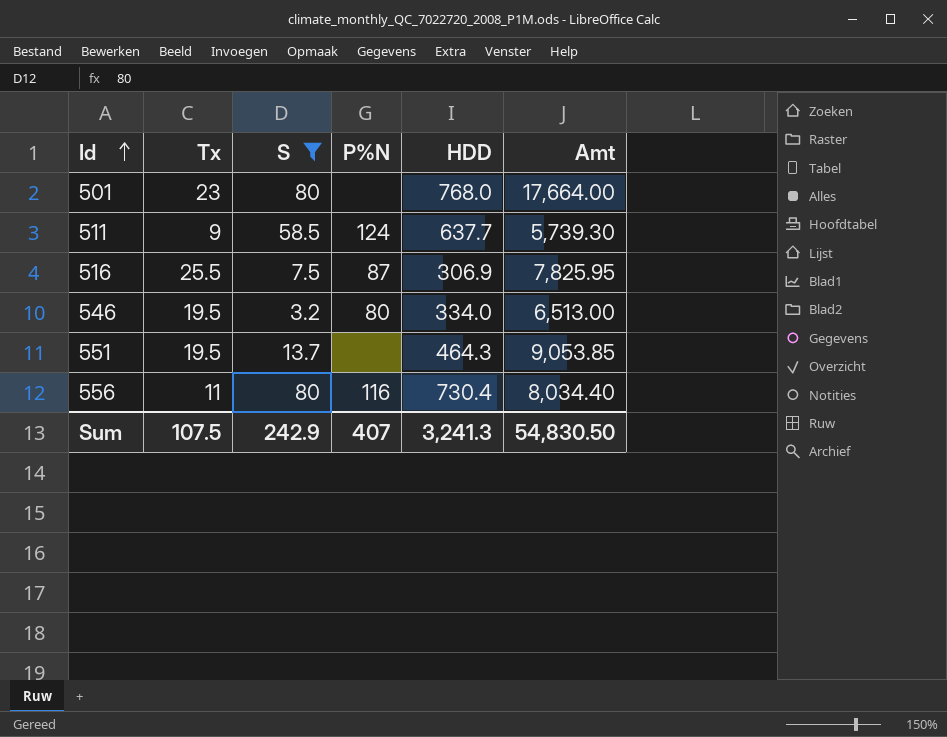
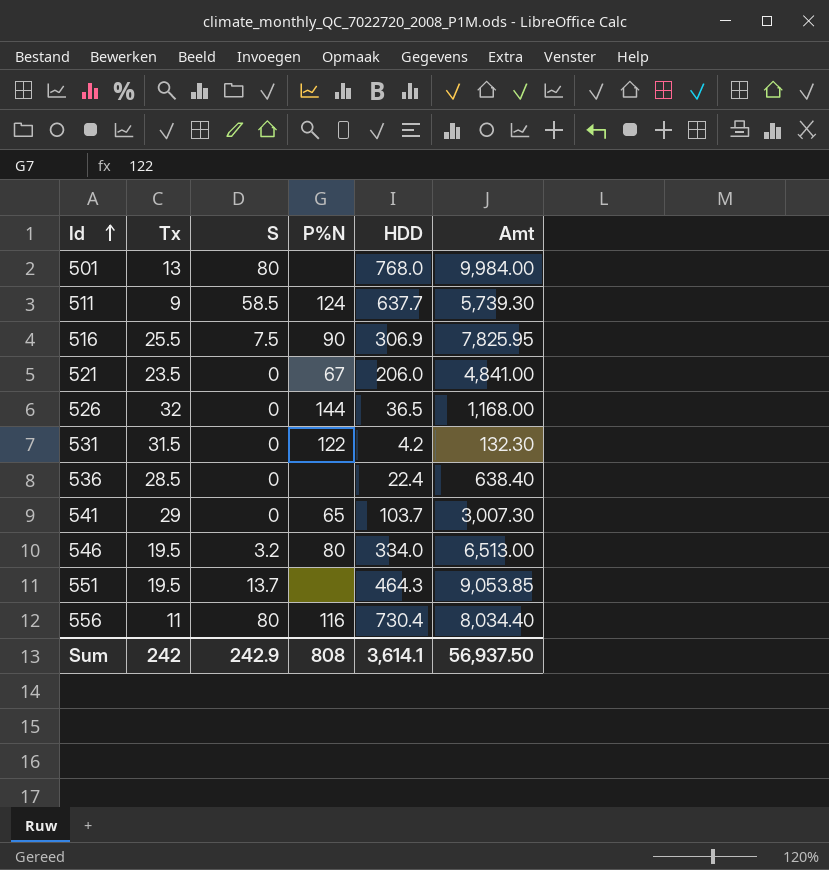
filter: S != 0 -> none
501 | Tx: 23 -> 13
501 | Amt: 17,664.00 -> 9,984.00
516 | P%N: 87 -> 90
Sum | Tx: 107.5 -> 242
Sum | P%N: 407 -> 808
Sum | HDD: 3,241.3 -> 3,614.1
Sum | Amt: 54,830.50 -> 56,937.50

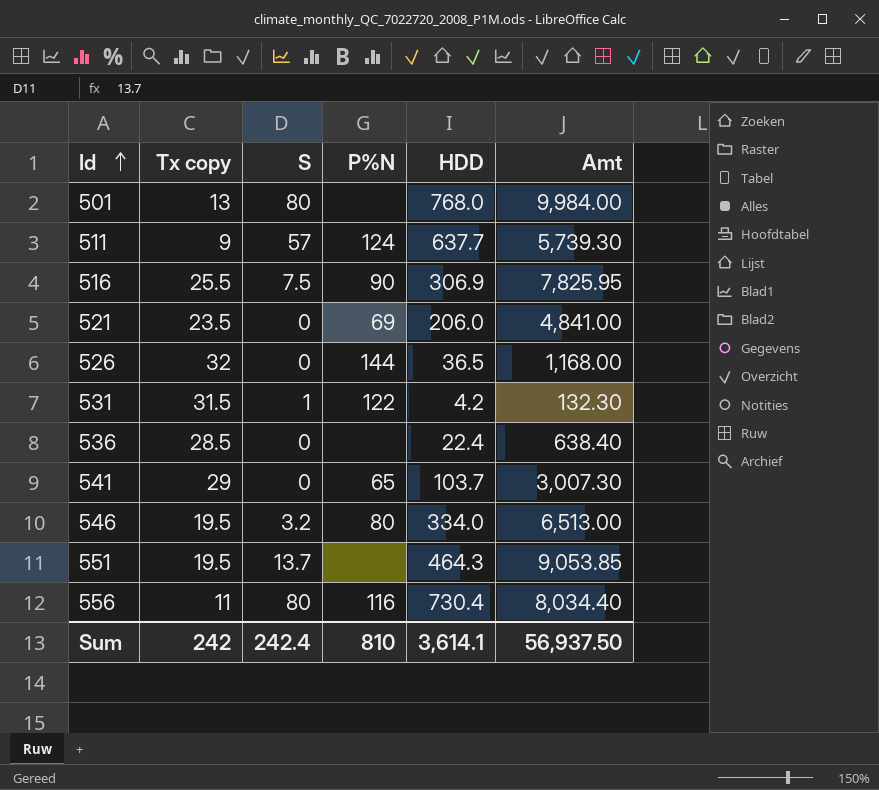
column name: Tx -> Tx copy
511 | S: 58.5 -> 57
521 | P%N: 67 -> 69
531 | S: 0 -> 1
Sum | S: 242.9 -> 242.4
Sum | P%N: 808 -> 810

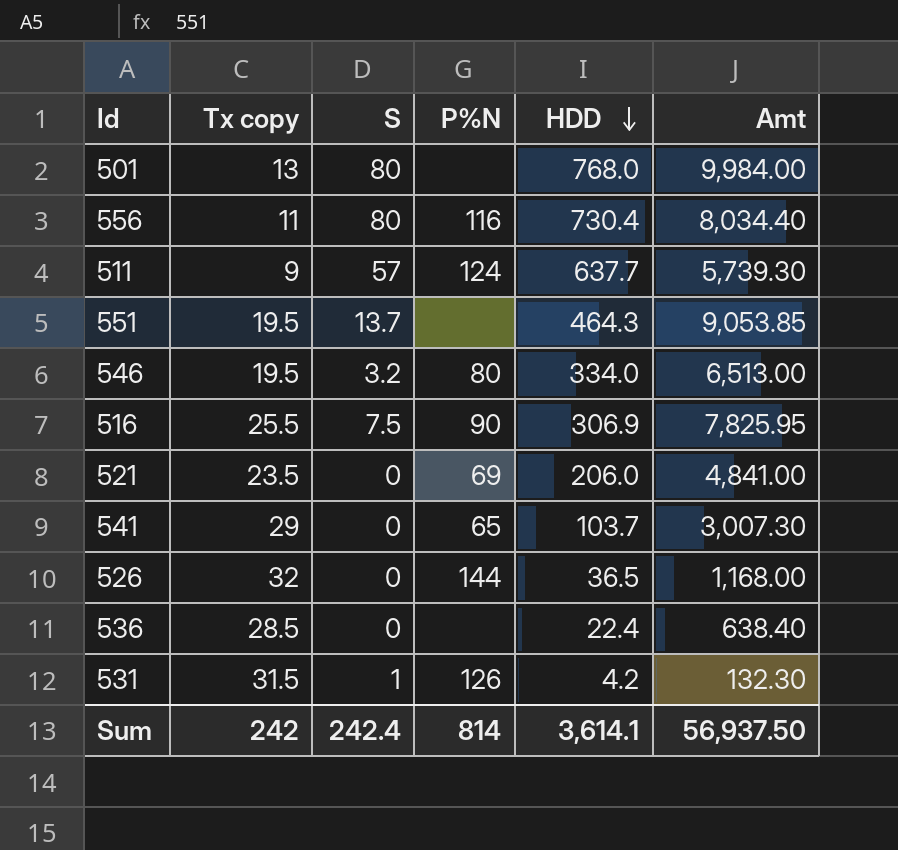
row order: Id ascending -> HDD descending
531 | P%N: 122 -> 126
Sum | P%N: 810 -> 814

